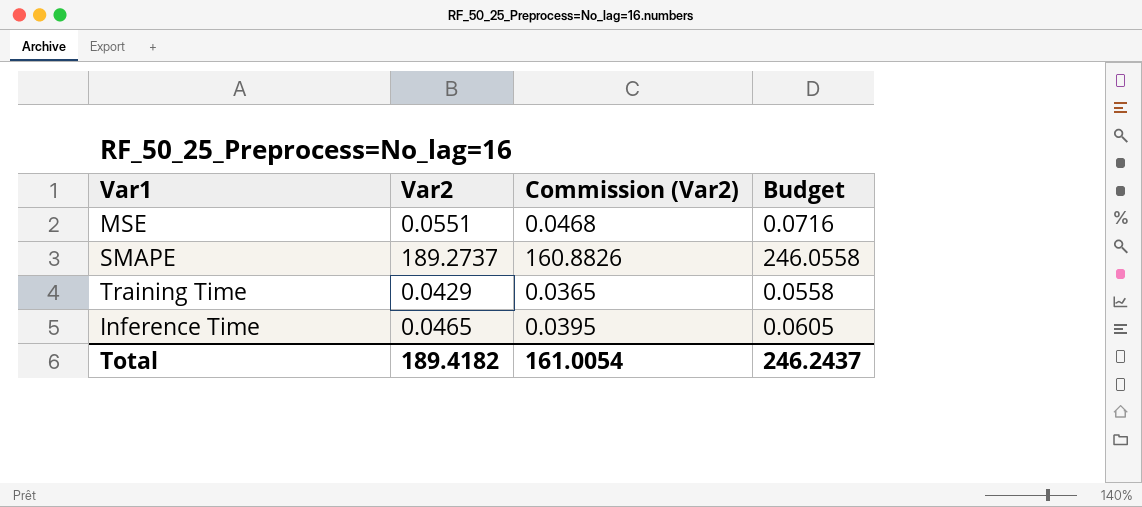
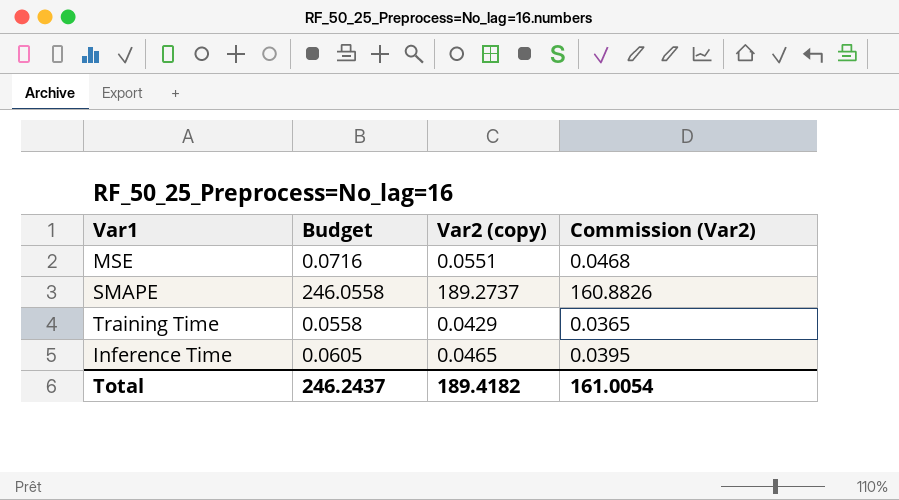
column Budget | position: 4 -> 2
column name: Var2 -> Var2 (copy)

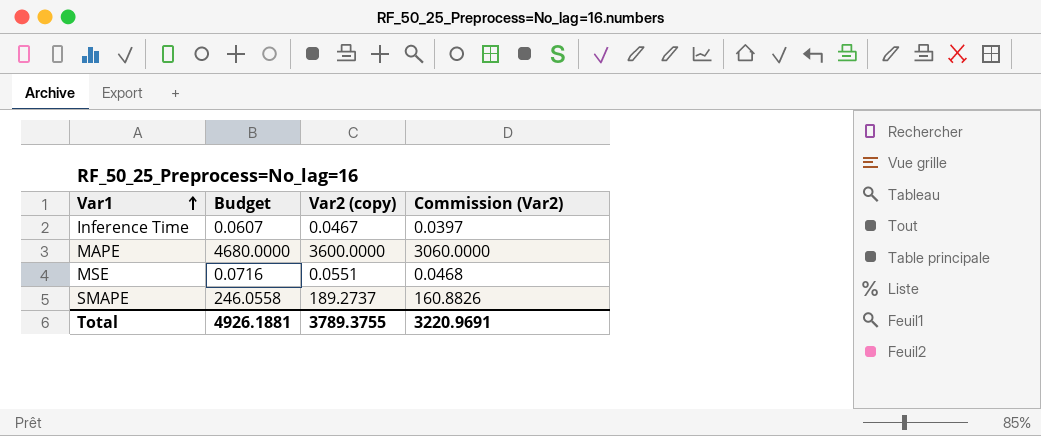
row order: none -> Var1 ascending
row Training Time: 0.0558 | 0.0429 | 0.0365 -> none
Inference Time | Budget: 0.0605 -> 0.0607
Inference Time | Var2 (copy): 0.0465 -> 0.0467
Inference Time | Commission (Var2): 0.0395 -> 0.0397
row MAPE: none -> 4680.0000 | 3600.0000 | 3060.0000
Total | Budget: 246.2437 -> 4926.1881
Total | Var2 (copy): 189.4182 -> 3789.3755
Total | Commission (Var2): 161.0054 -> 3220.9691

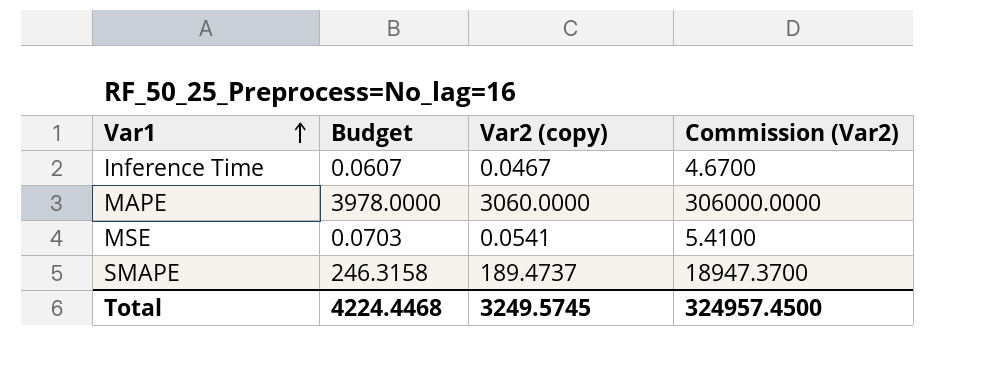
column Commission (Var2) | formula: [Var2 (copy)] * 0.85 -> [Var2 (copy)] * 100
MAPE | Budget: 4680.0000 -> 3978.0000
MAPE | Var2 (copy): 3600.0000 -> 3060.0000
MSE | Budget: 0.0716 -> 0.0703
MSE | Var2 (copy): 0.0551 -> 0.0541
SMAPE | Budget: 246.0558 -> 246.3158
SMAPE | Var2 (copy): 189.2737 -> 189.4737
Total | Budget: 4926.1881 -> 4224.4468
Total | Var2 (copy): 3789.3755 -> 3249.5745
Total | Commission (Var2): 3220.9691 -> 324957.4500

